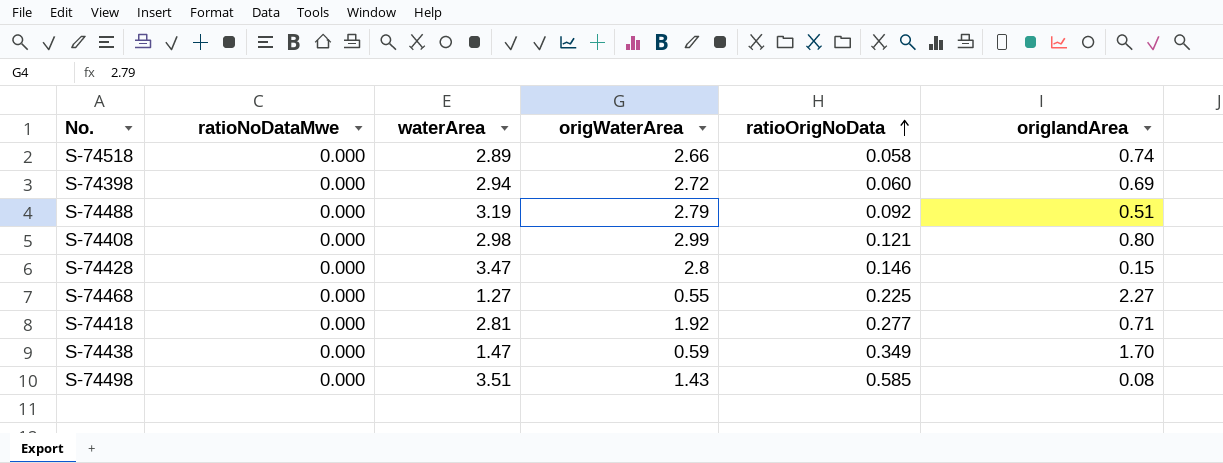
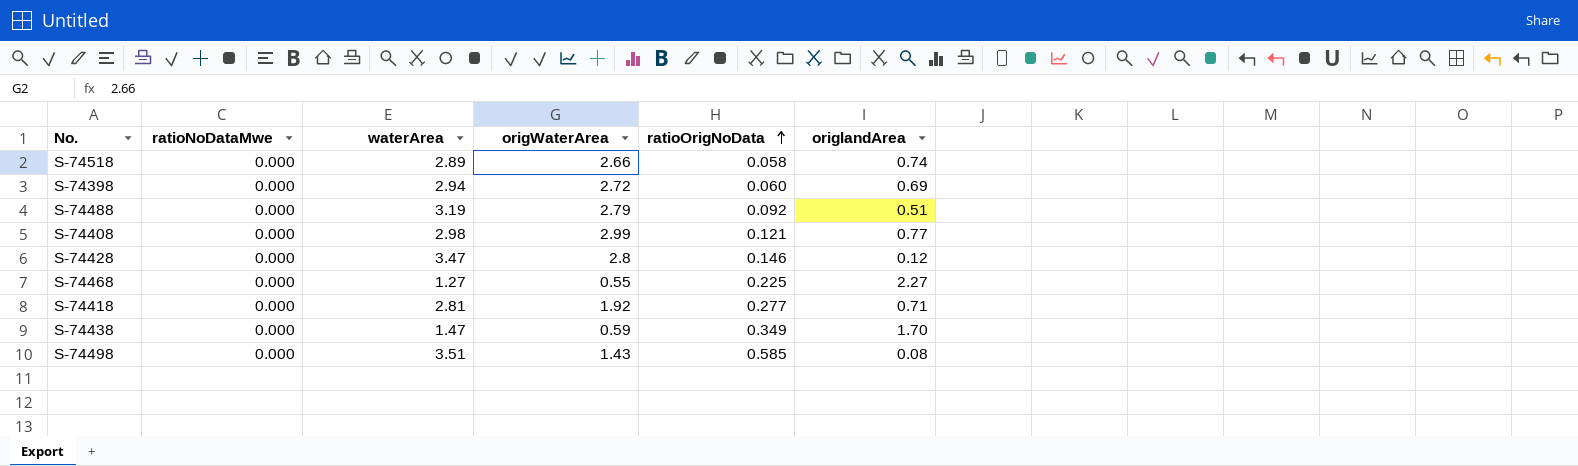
S-74408 | origlandArea: 0.80 -> 0.77
S-74428 | origlandArea: 0.15 -> 0.12

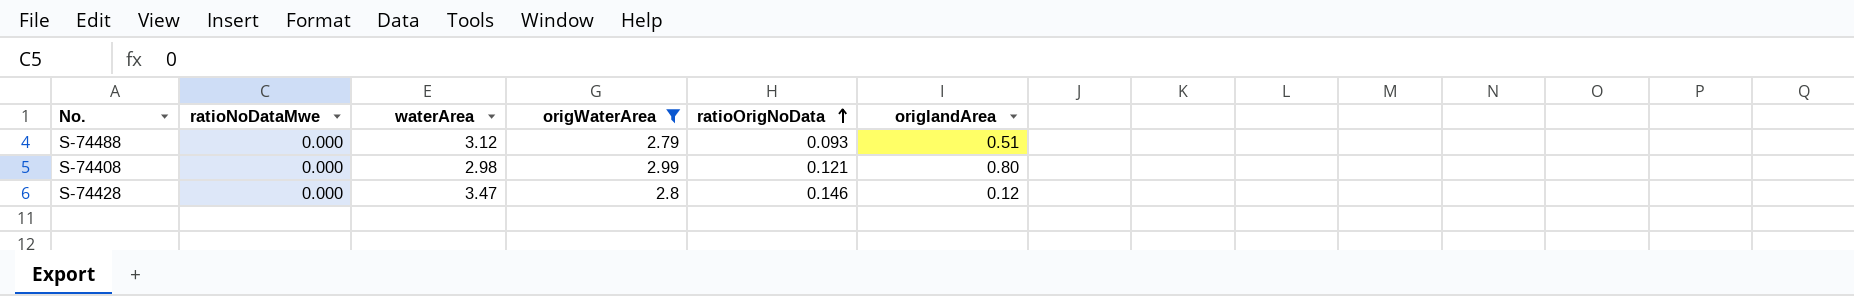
filter: none -> origWaterArea >= 2.79
S-74488 | waterArea: 3.19 -> 3.12
S-74488 | ratioOrigNoData: 0.092 -> 0.093
S-74408 | origlandArea: 0.77 -> 0.80

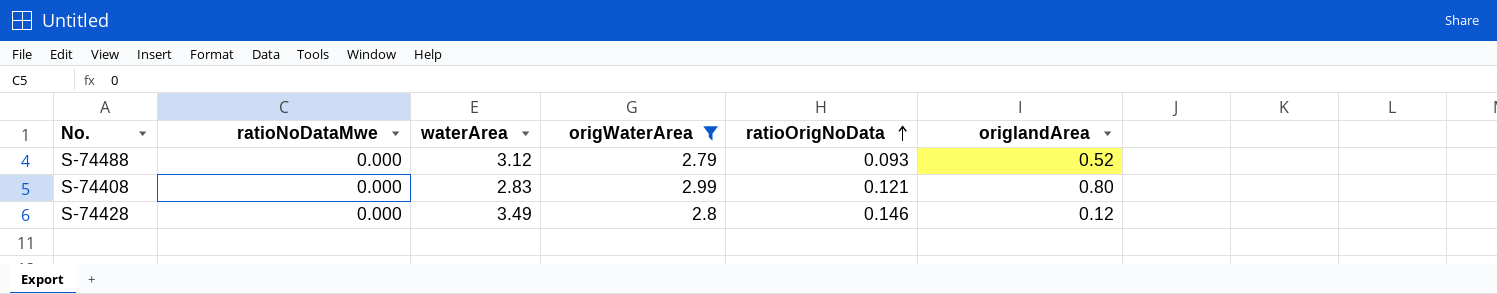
S-74488 | origlandArea: 0.51 -> 0.52
S-74408 | waterArea: 2.98 -> 2.83
S-74428 | waterArea: 3.47 -> 3.49

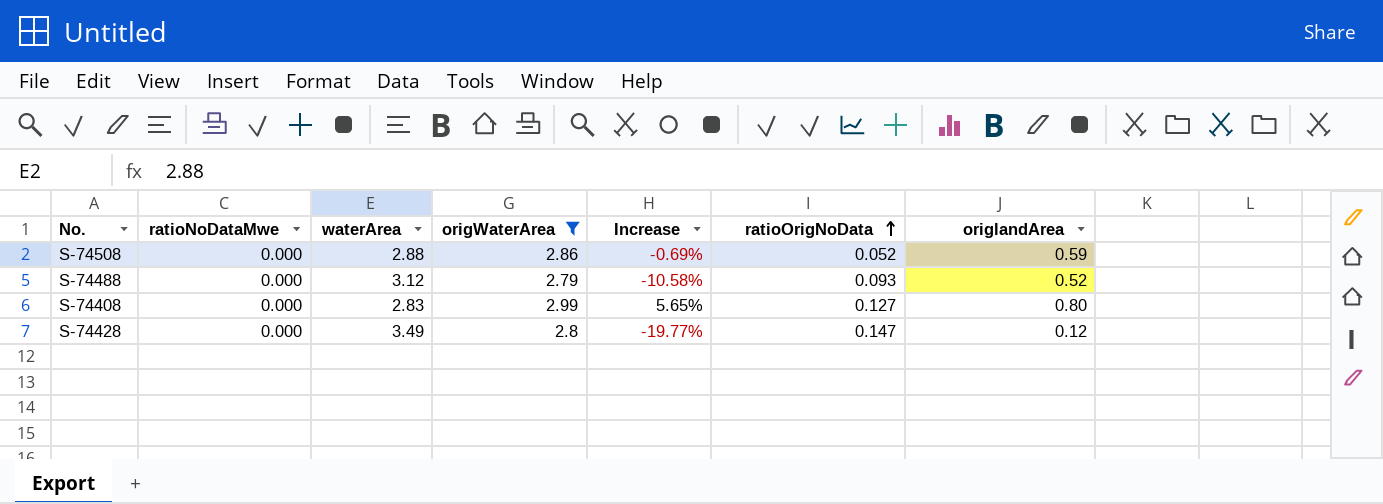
column Increase | formula: none -> ([origWaterArea] - [waterArea]) / [waterArea]
row S-74508: none -> 0.000 | 2.88 | 2.86 | -0.69% | 0.052 | 0.59
S-74408 | ratioOrigNoData: 0.121 -> 0.127
S-74428 | ratioOrigNoData: 0.146 -> 0.147

